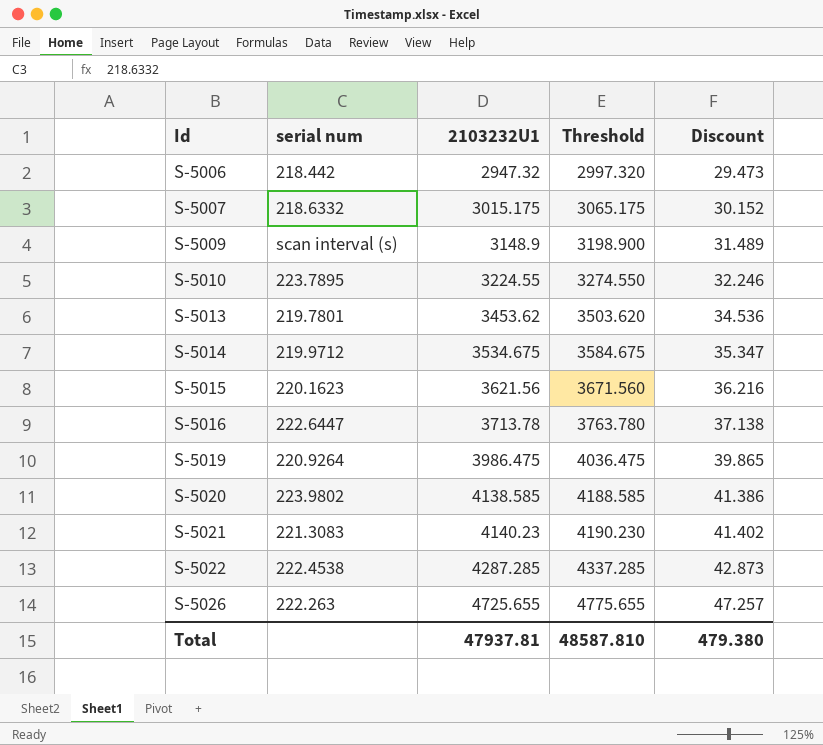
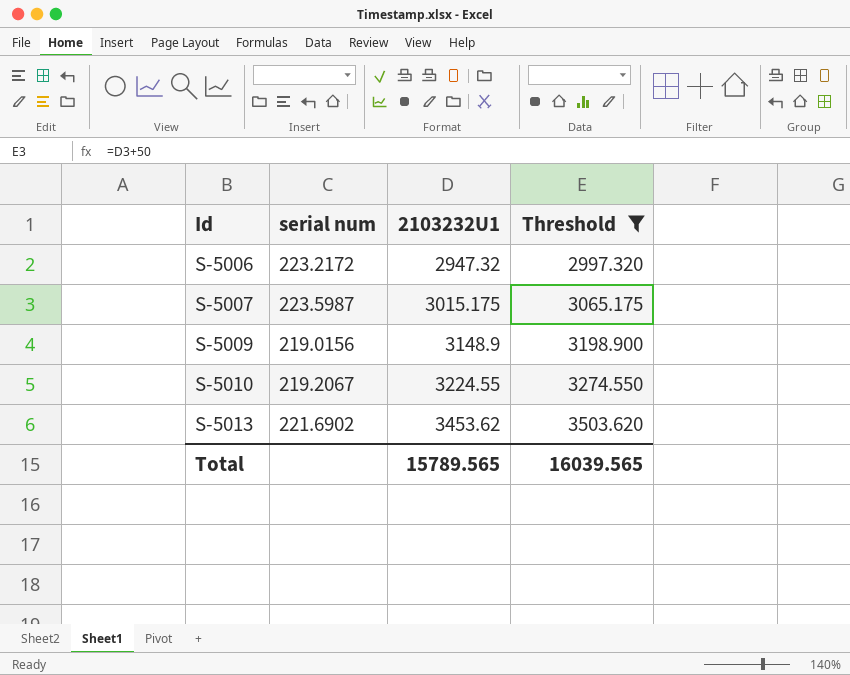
filter: none -> Threshold <= 3503.620
column Discount | formula: [2103232U1] * 0.01 -> none
S-5006 | serial num: 218.442 -> 223.2172
S-5007 | serial num: 218.6332 -> 223.5987
S-5009 | serial num: scan interval (s) -> 219.0156
S-5010 | serial num: 223.7895 -> 219.2067
S-5013 | serial num: 219.7801 -> 221.6902
Total | 2103232U1: 47937.81 -> 15789.565
Total | Threshold: 48587.810 -> 16039.565

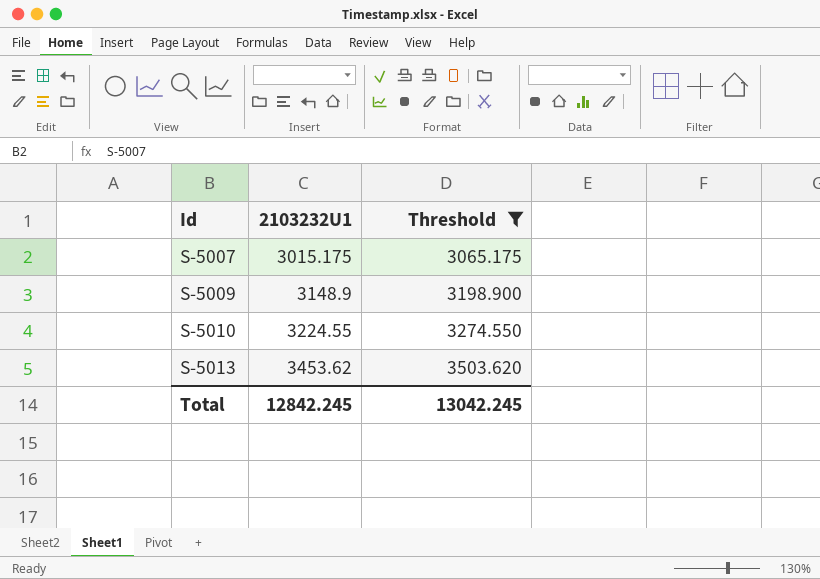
column serial num | position: 2 -> none
row S-5006: 223.2172 | 2947.32 | 2997.320 -> none
Total | 2103232U1: 15789.565 -> 12842.245
Total | Threshold: 16039.565 -> 13042.245

